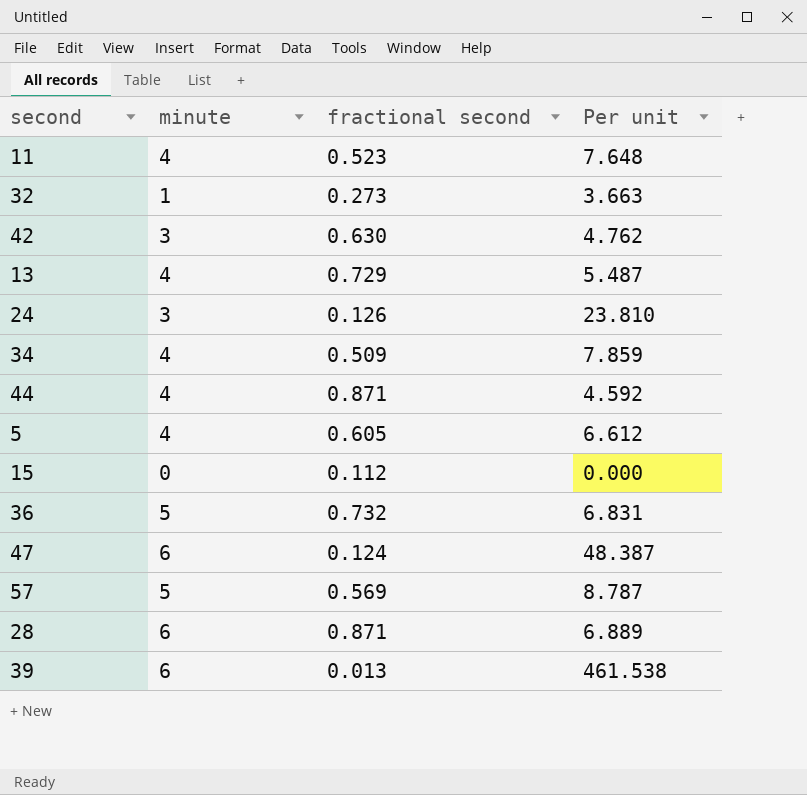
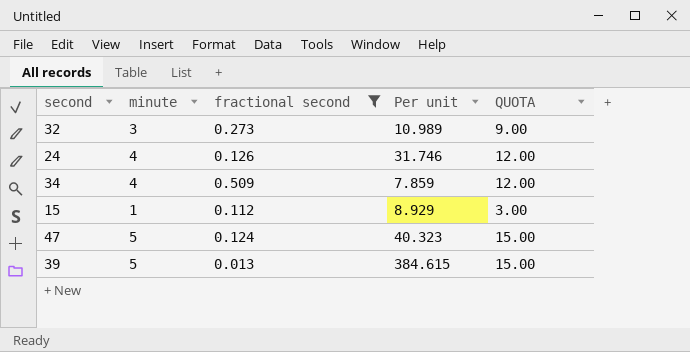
filter: none -> fractional second <= 0.509
column QUOTA | formula: none -> [minute] * 3
32 | minute: 1 -> 3
32 | Per unit: 3.663 -> 10.989
24 | minute: 3 -> 4
24 | Per unit: 23.810 -> 31.746
15 | minute: 0 -> 1
15 | Per unit: 0.000 -> 8.929
47 | minute: 6 -> 5
47 | Per unit: 48.387 -> 40.323
39 | minute: 6 -> 5
39 | Per unit: 461.538 -> 384.615

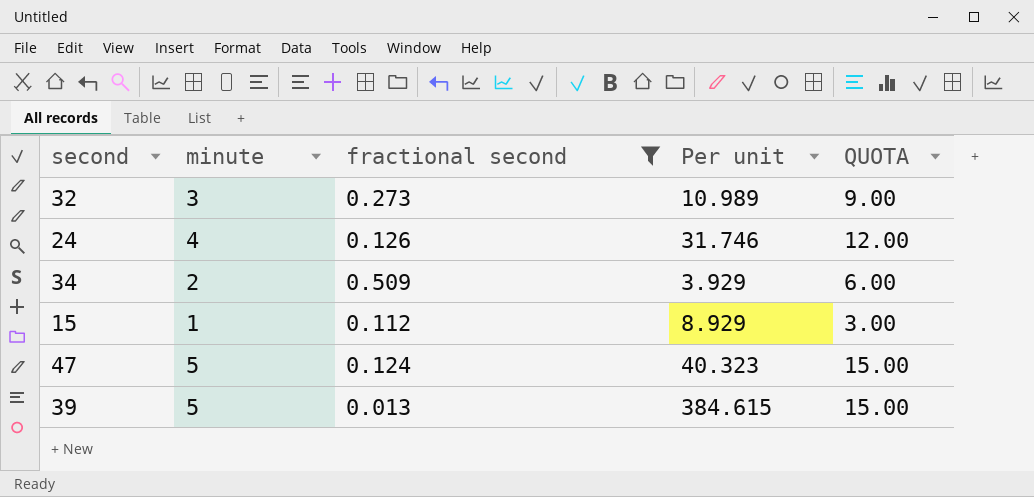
34 | minute: 4 -> 2
34 | Per unit: 7.859 -> 3.929
34 | QUOTA: 12.00 -> 6.00

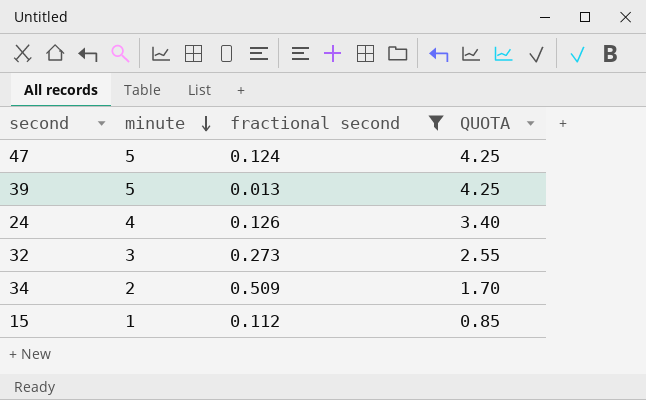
row order: none -> minute descending
column Per unit | formula: [minute] / [fractional second] -> none
column QUOTA | formula: [minute] * 3 -> [minute] * 0.85

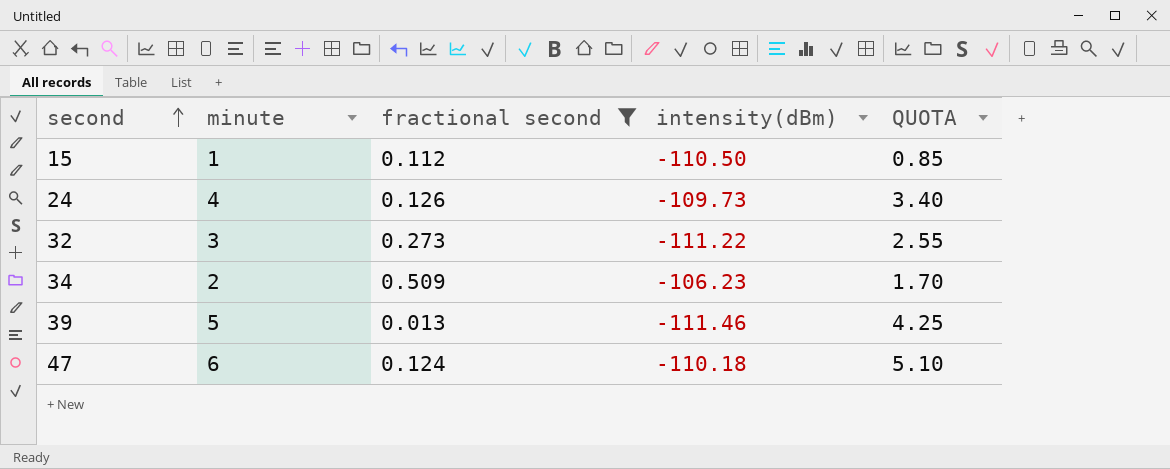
row order: minute descending -> second ascending
column intensity(dBm) | position: none -> 4
47 | minute: 5 -> 6
47 | QUOTA: 4.25 -> 5.10

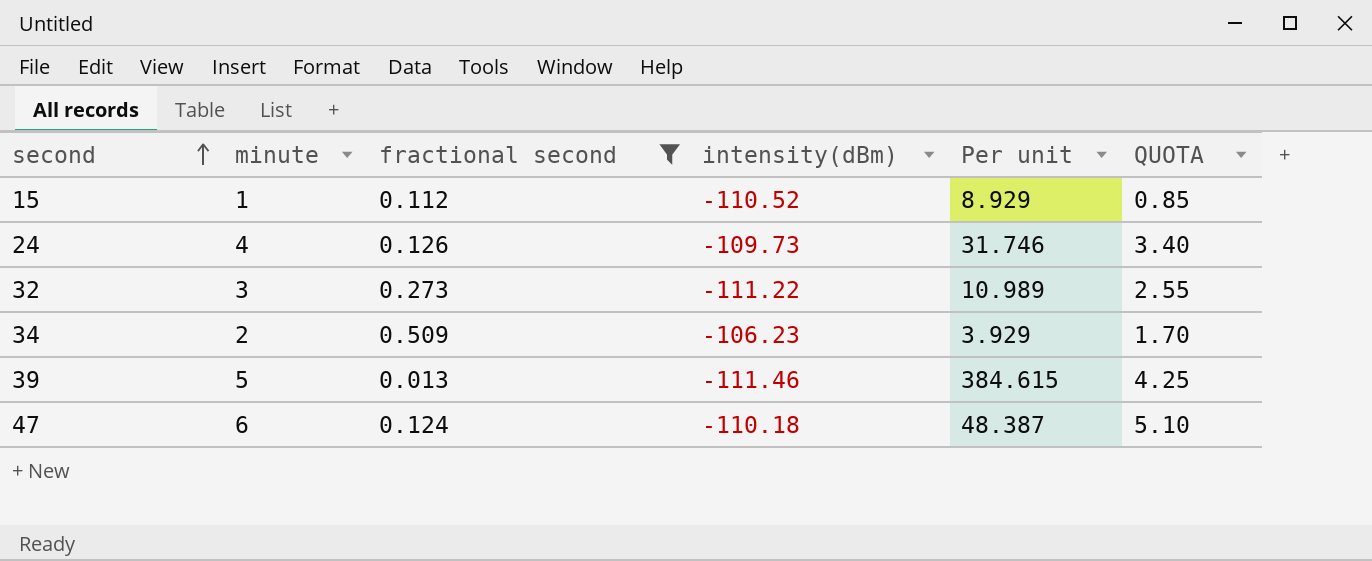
column Per unit | formula: none -> [minute] / [fractional second]
15 | intensity(dBm): -110.50 -> -110.52

